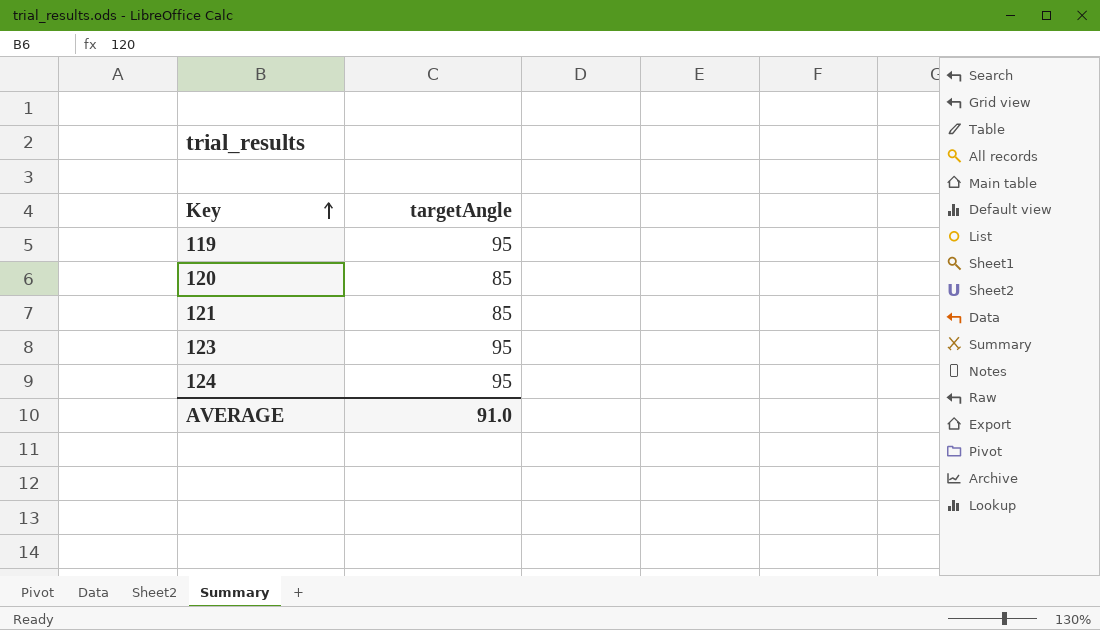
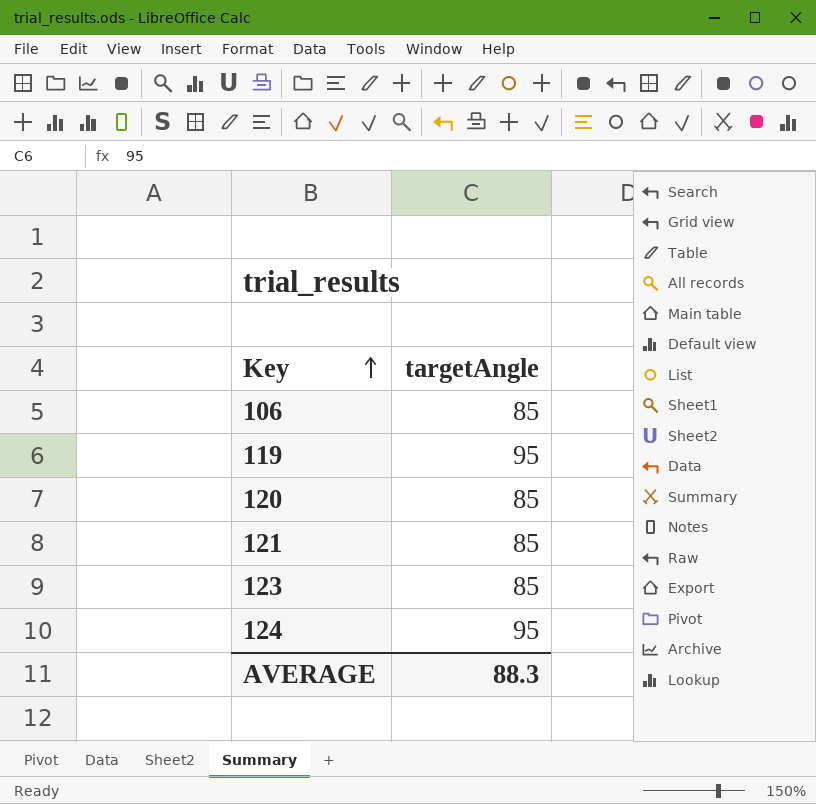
row 106: none -> 85
123 | targetAngle: 95 -> 85
AVERAGE | targetAngle: 91.0 -> 88.3

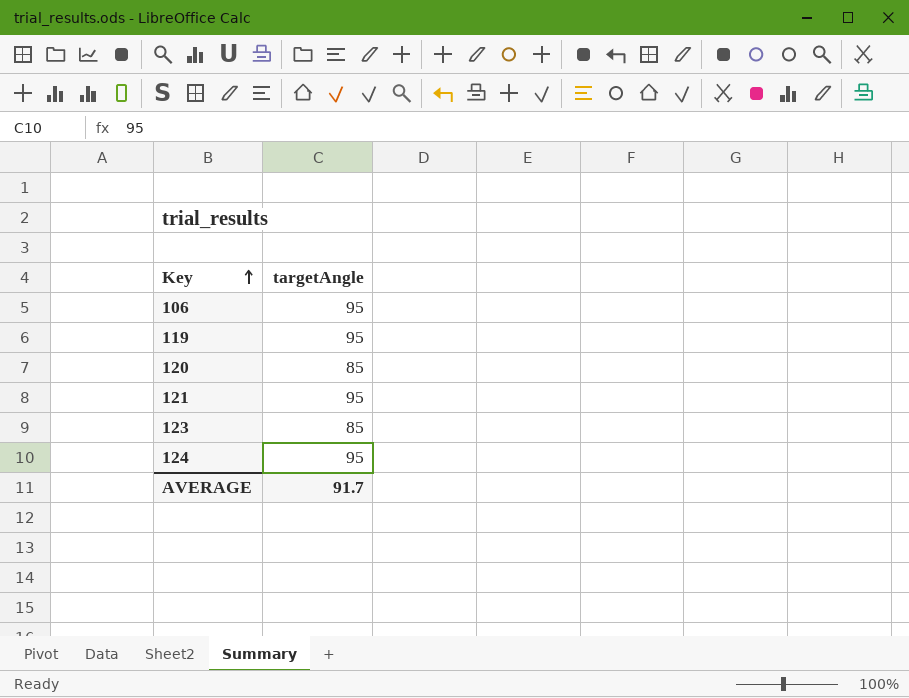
106 | targetAngle: 85 -> 95
121 | targetAngle: 85 -> 95
AVERAGE | targetAngle: 88.3 -> 91.7

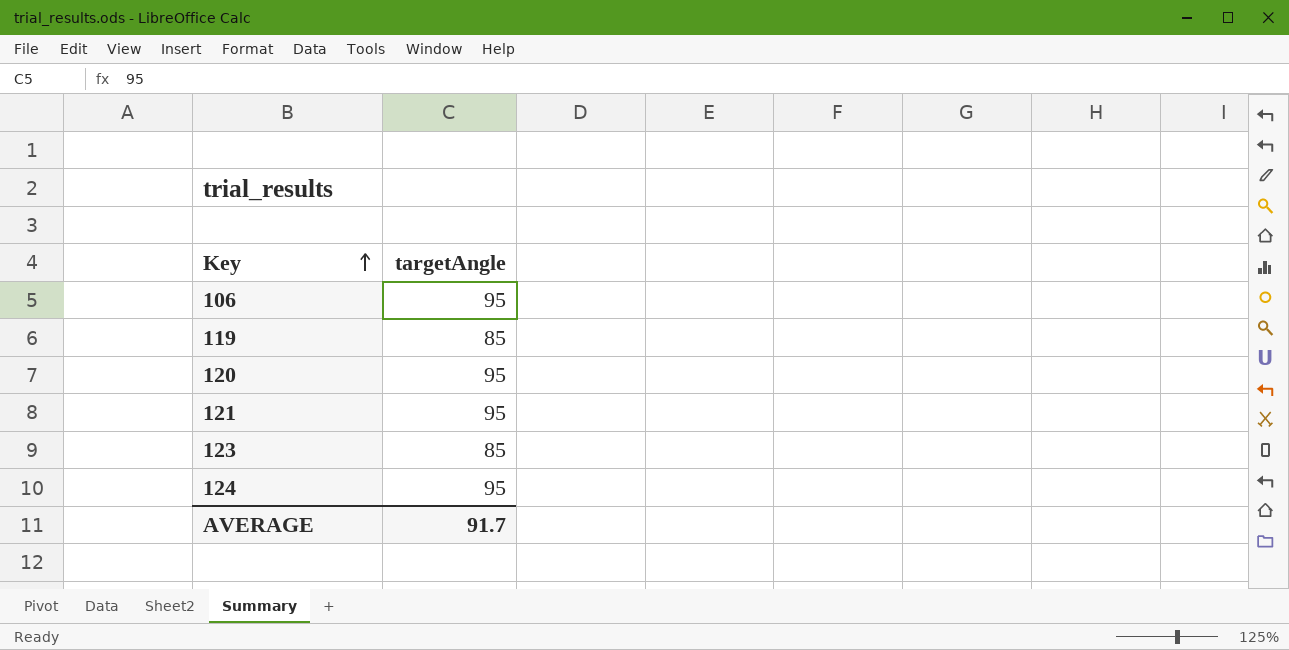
119 | targetAngle: 95 -> 85
120 | targetAngle: 85 -> 95

